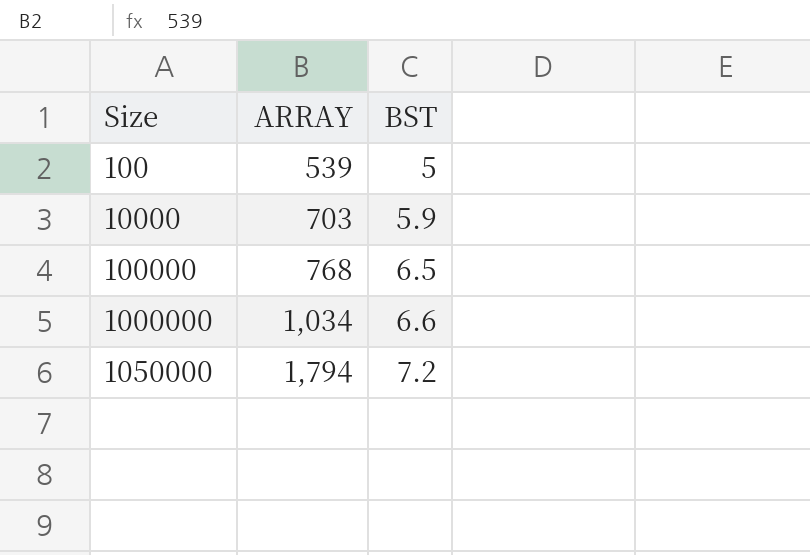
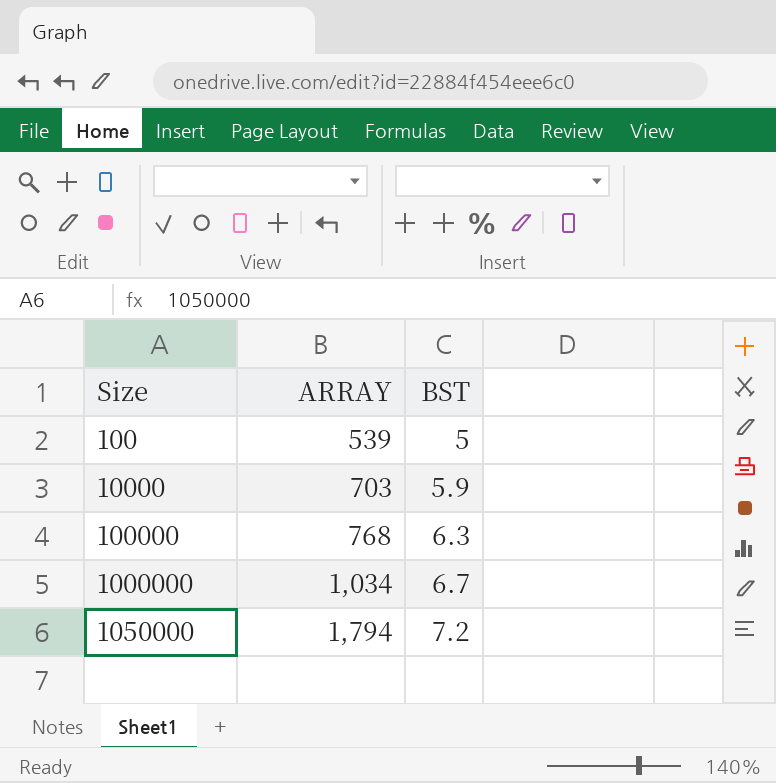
100000 | BST: 6.5 -> 6.3
1000000 | BST: 6.6 -> 6.7

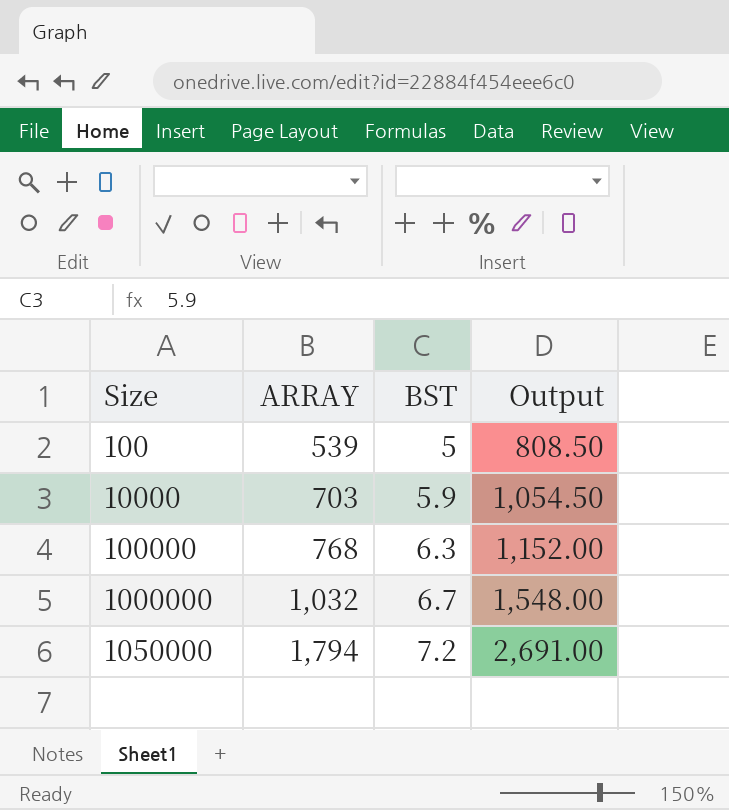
column Output | formula: none -> [ARRAY] * 1.5
1000000 | ARRAY: 1,034 -> 1,032

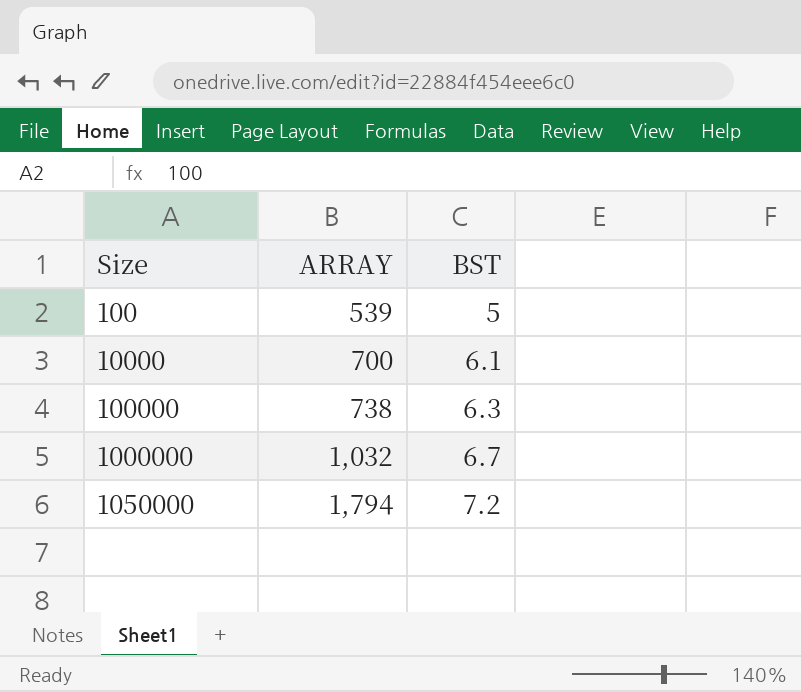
column Output | formula: [ARRAY] * 1.5 -> none
10000 | ARRAY: 703 -> 700
10000 | BST: 5.9 -> 6.1
100000 | ARRAY: 768 -> 738

